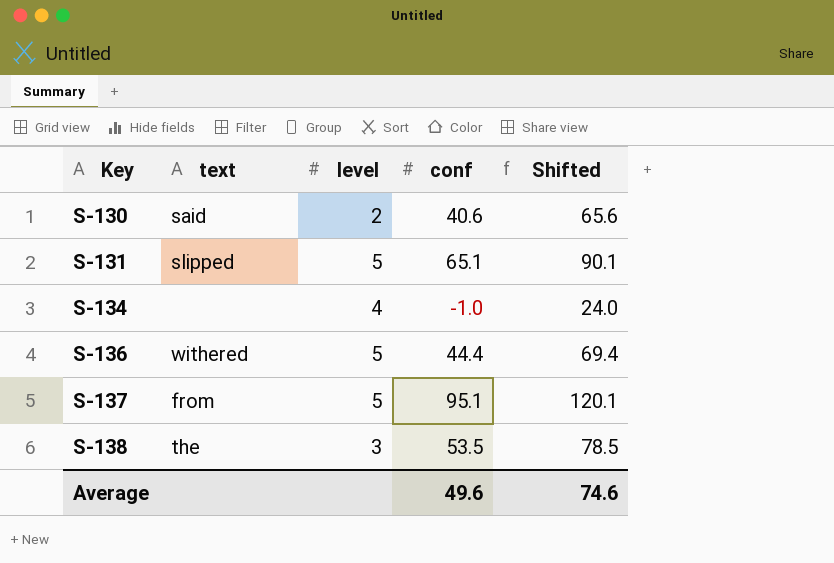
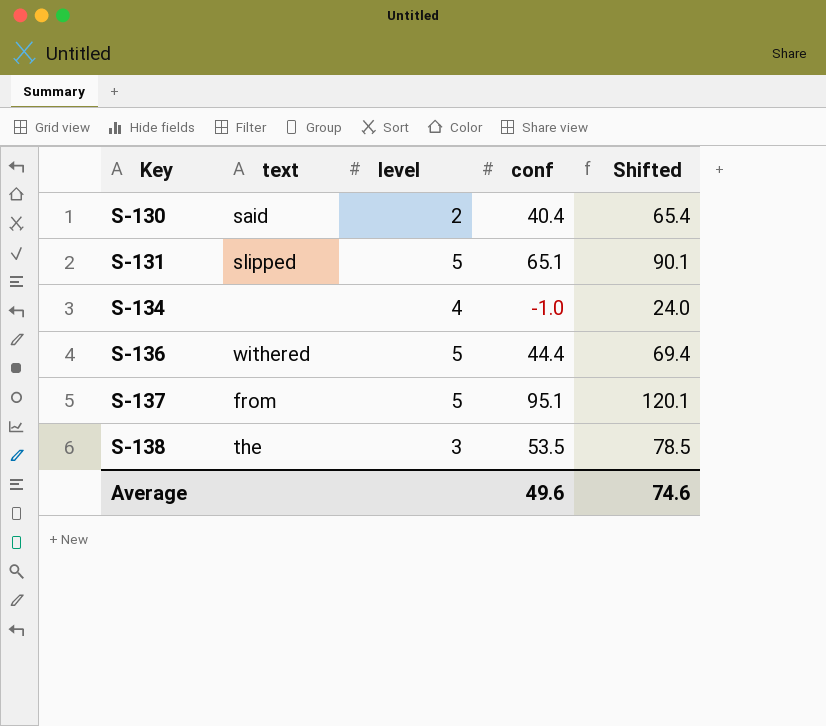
S-130 | conf: 40.6 -> 40.4
S-130 | Shifted: 65.6 -> 65.4

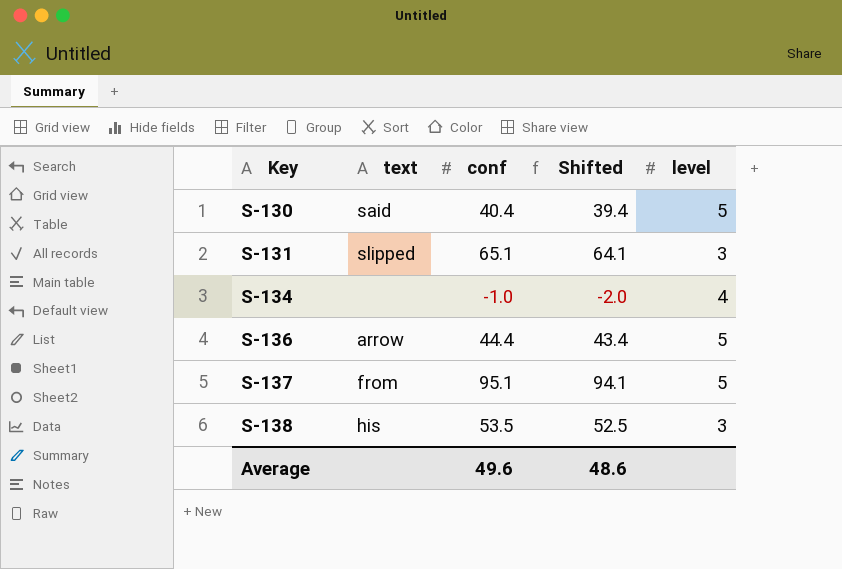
column Shifted | formula: [conf] + 25 -> [conf] - 1
column level | position: 3 -> 5
S-130 | level: 2 -> 5
S-131 | level: 5 -> 3
S-136 | text: withered -> arrow
S-138 | text: the -> his
Average | Shifted: 74.6 -> 48.6

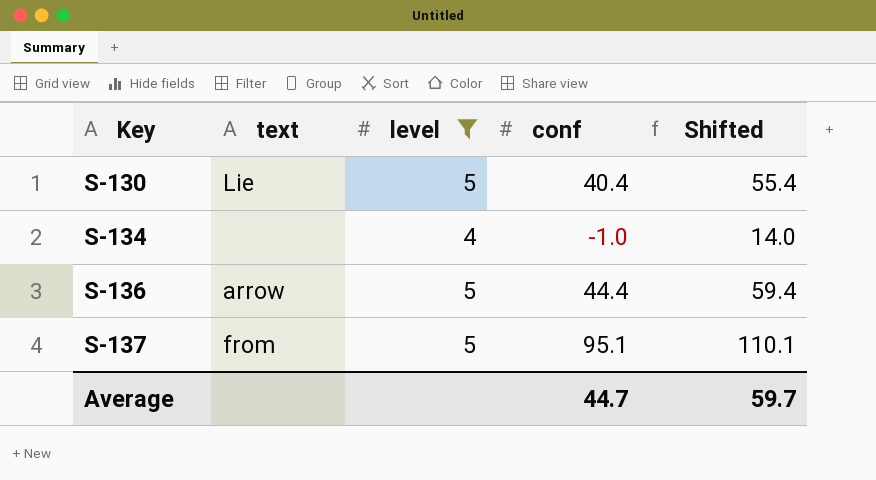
filter: none -> level != 3
column level | position: 5 -> 3
column Shifted | formula: [conf] - 1 -> [conf] + 15
S-130 | text: said -> Lie
Average | conf: 49.6 -> 44.7
Average | Shifted: 48.6 -> 59.7

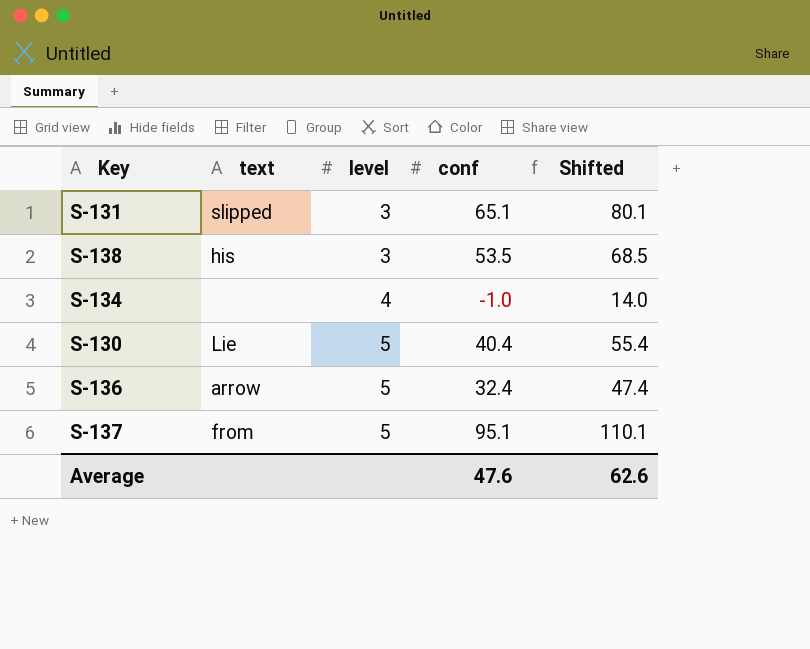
filter: level != 3 -> none
row order: Key ascending -> level ascending
S-136 | conf: 44.4 -> 32.4
S-136 | Shifted: 59.4 -> 47.4
Average | conf: 44.7 -> 47.6
Average | Shifted: 59.7 -> 62.6

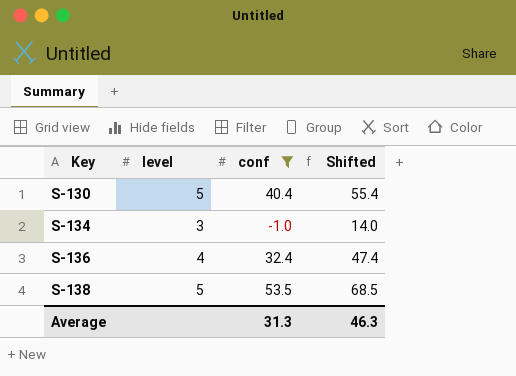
filter: none -> conf <= 53.5
row order: level ascending -> Key ascending
column text | position: 2 -> none
S-134 | level: 4 -> 3
S-136 | level: 5 -> 4
S-138 | level: 3 -> 5
Average | conf: 47.6 -> 31.3
Average | Shifted: 62.6 -> 46.3

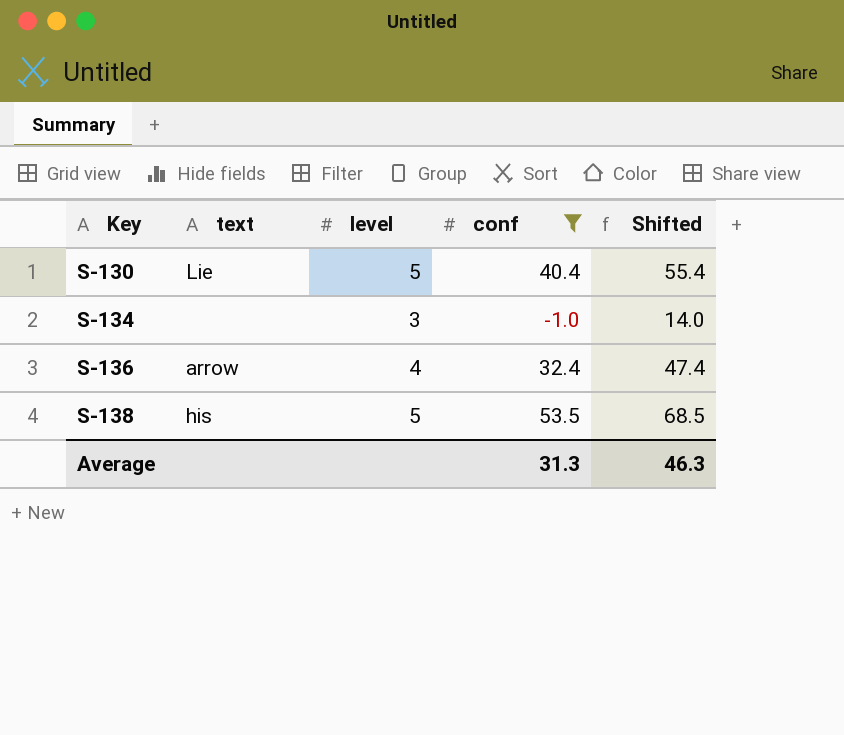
column text | position: none -> 2

